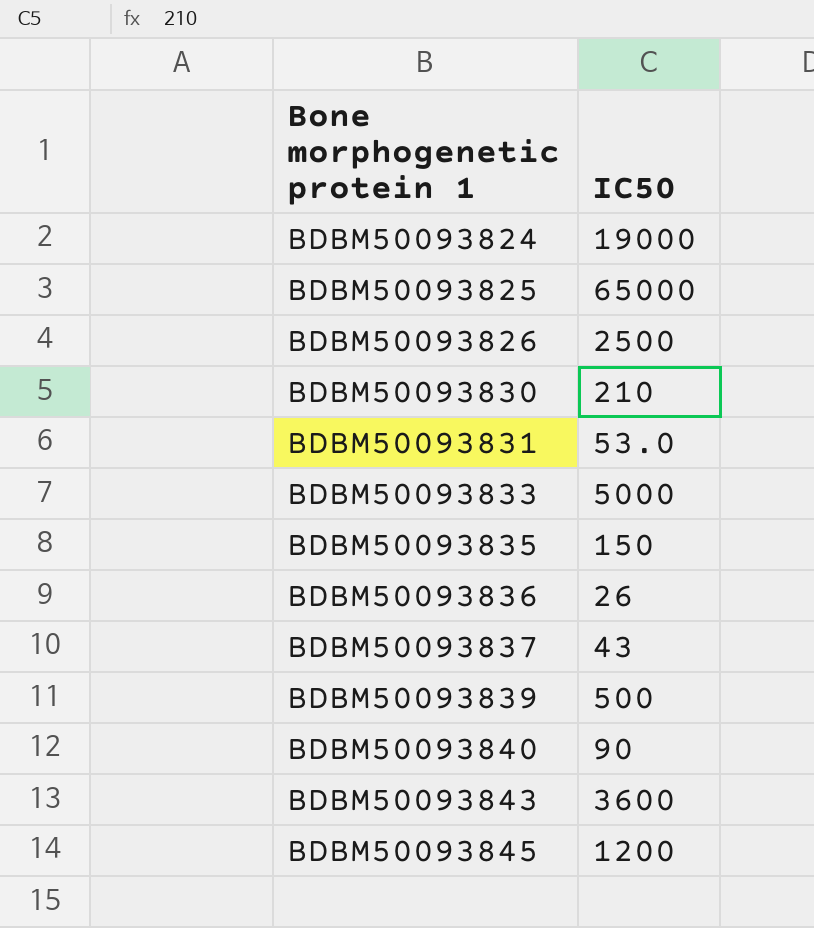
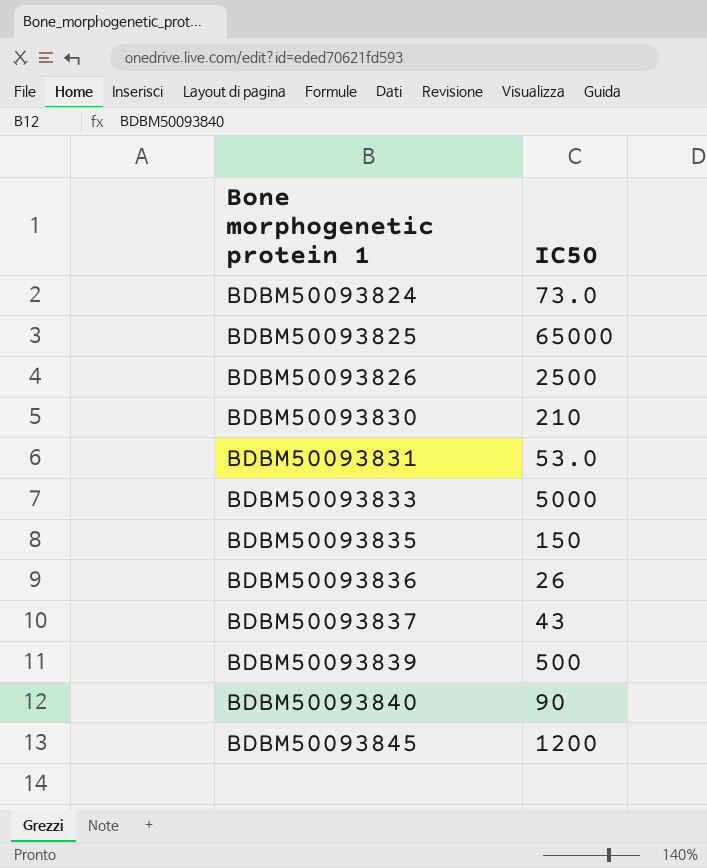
row BDBM50093843: 3600 -> none
BDBM50093824 | IC50: 19000 -> 73.0

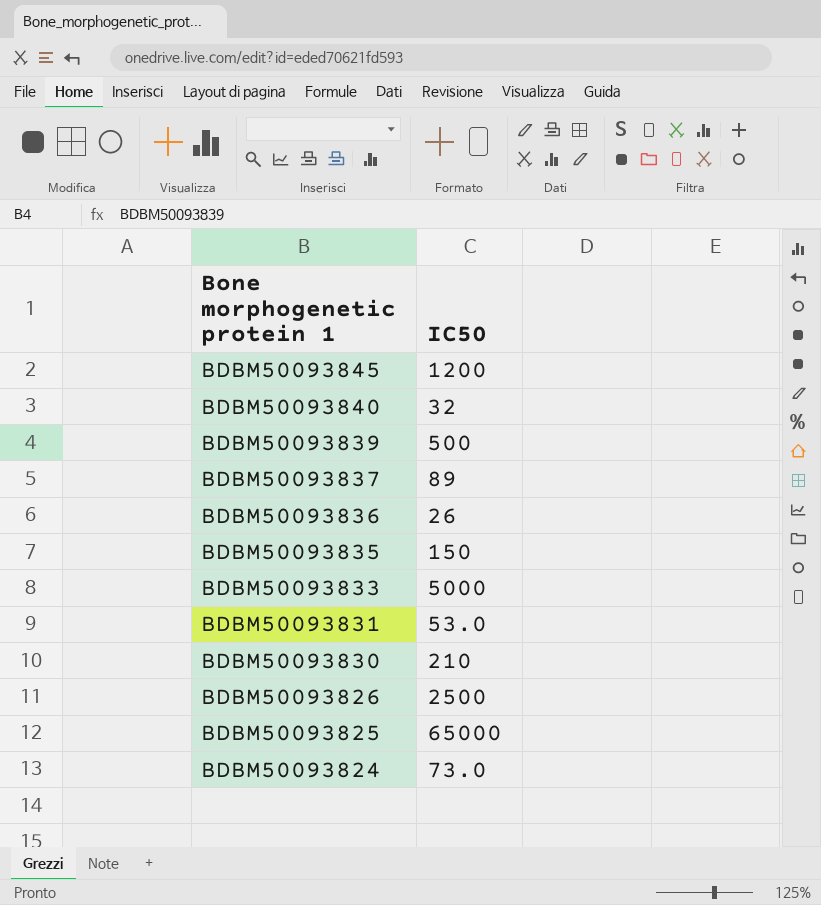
row order: Bone morphogenetic protein 1 ascending -> Bone morphogenetic protein 1 descending
BDBM50093840 | IC50: 90 -> 32
BDBM50093837 | IC50: 43 -> 89

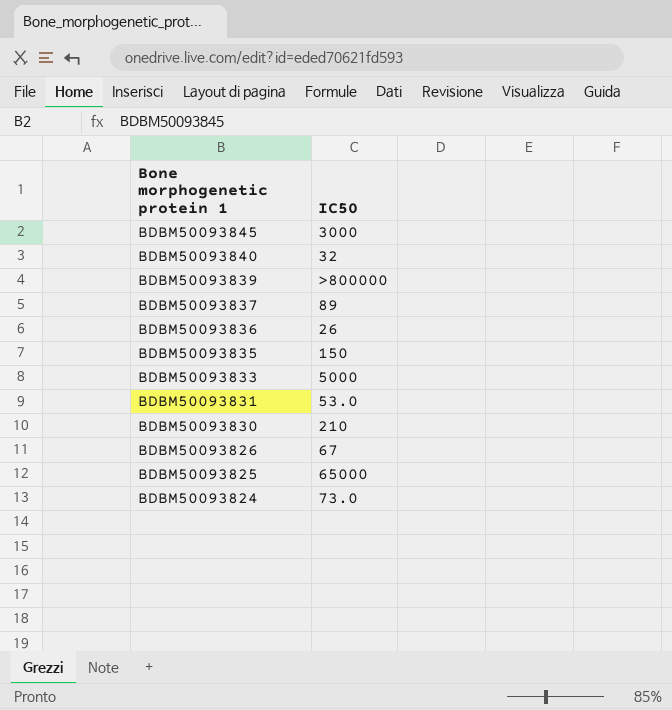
BDBM50093845 | IC50: 1200 -> 3000
BDBM50093839 | IC50: 500 -> >800000
BDBM50093826 | IC50: 2500 -> 67

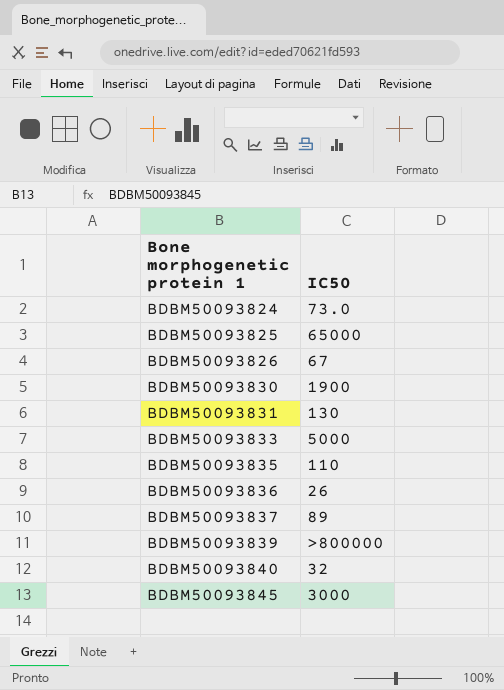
row order: Bone morphogenetic protein 1 descending -> Bone morphogenetic protein 1 ascending
BDBM50093830 | IC50: 210 -> 1900
BDBM50093831 | IC50: 53.0 -> 130
BDBM50093835 | IC50: 150 -> 110

